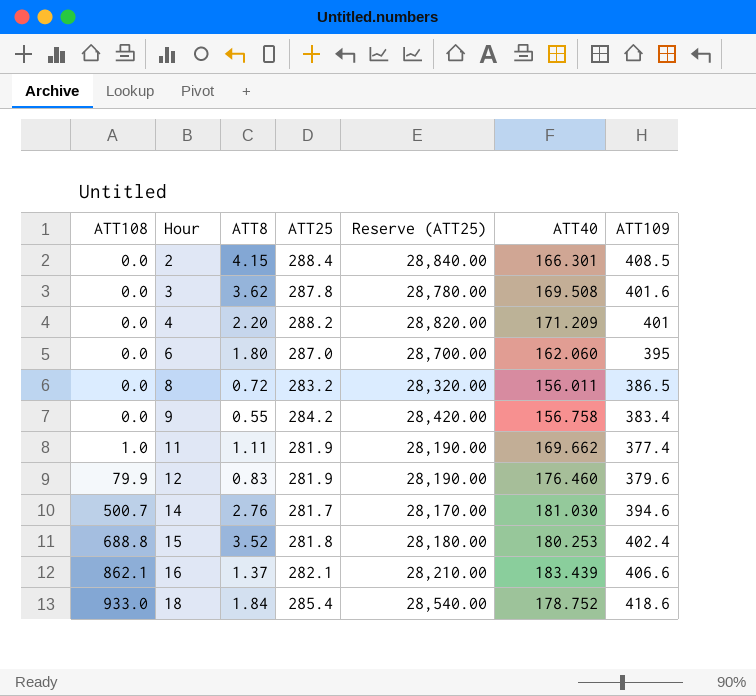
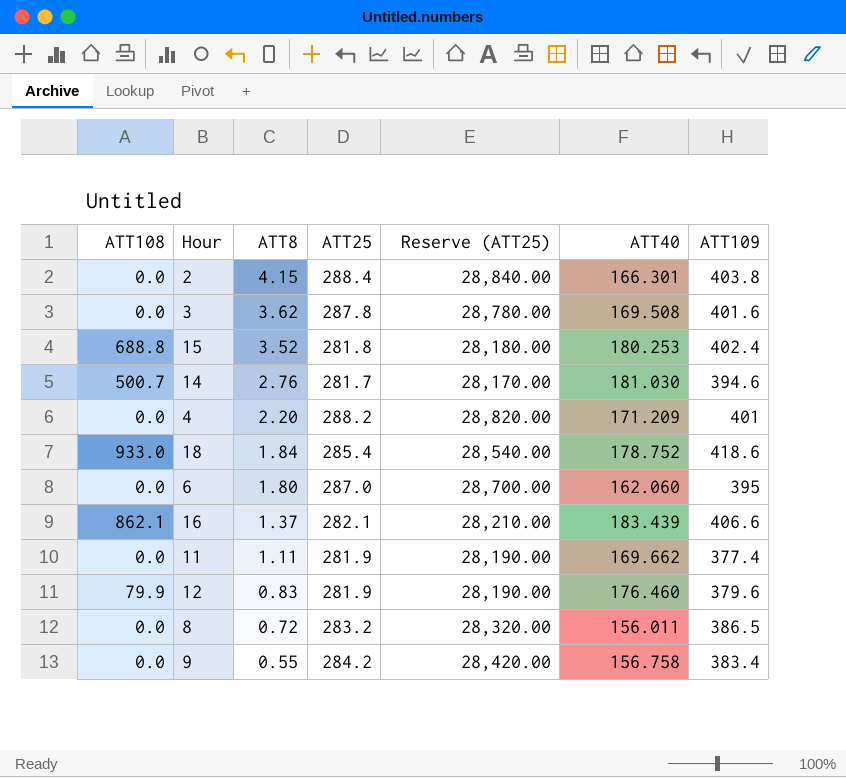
row order: ATT108 ascending -> ATT8 descending
2 | ATT109: 408.5 -> 403.8
11 | ATT108: 1.0 -> 0.0

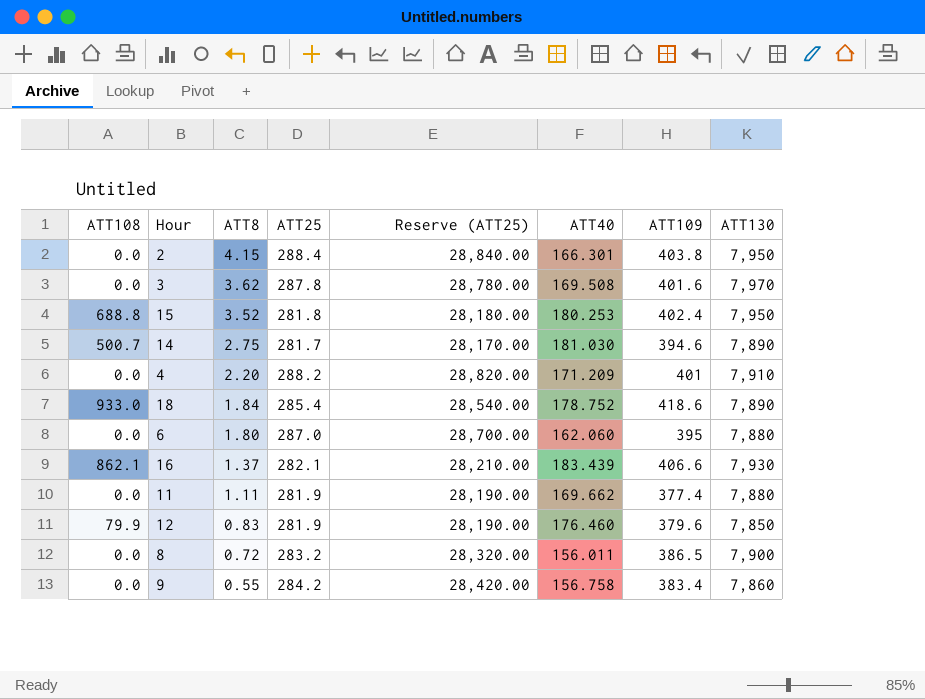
column ATT130 | position: none -> 8
14 | ATT8: 2.76 -> 2.75

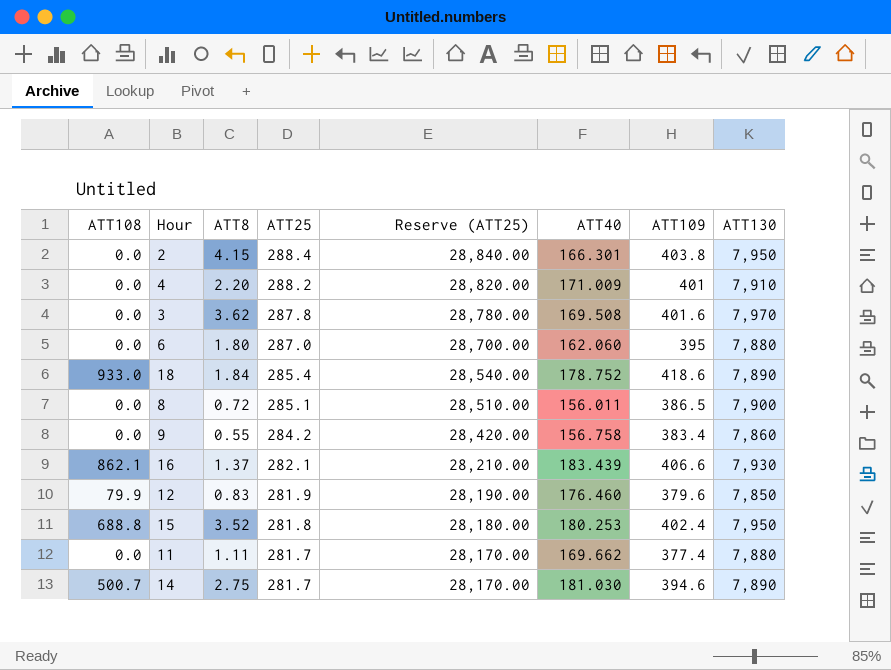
row order: ATT8 descending -> ATT25 descending
4 | ATT40: 171.209 -> 171.009
8 | ATT25: 283.2 -> 285.1
8 | Reserve (ATT25): 28,320.00 -> 28,510.00
11 | ATT25: 281.9 -> 281.7
11 | Reserve (ATT25): 28,190.00 -> 28,170.00

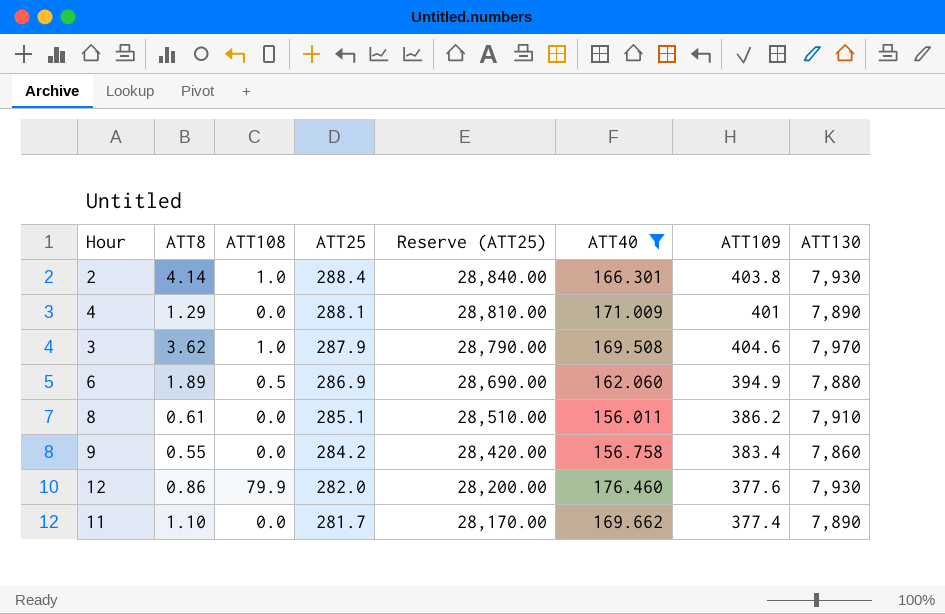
filter: none -> ATT40 <= 176.460
column ATT108 | position: 1 -> 3
2 | ATT8: 4.15 -> 4.14
2 | ATT108: 0.0 -> 1.0
2 | ATT130: 7,950 -> 7,930
4 | ATT8: 2.20 -> 1.29
4 | ATT25: 288.2 -> 288.1
4 | Reserve (ATT25): 28,820.00 -> 28,810.00
4 | ATT130: 7,910 -> 7,890
3 | ATT108: 0.0 -> 1.0
3 | ATT25: 287.8 -> 287.9
3 | Reserve (ATT25): 28,780.00 -> 28,790.00
3 | ATT109: 401.6 -> 404.6
6 | ATT8: 1.80 -> 1.89
6 | ATT108: 0.0 -> 0.5
6 | ATT25: 287.0 -> 286.9
6 | Reserve (ATT25): 28,700.00 -> 28,690.00
6 | ATT109: 395 -> 394.9
8 | ATT8: 0.72 -> 0.61
8 | ATT109: 386.5 -> 386.2
8 | ATT130: 7,900 -> 7,910
12 | ATT8: 0.83 -> 0.86
12 | ATT25: 281.9 -> 282.0
12 | Reserve (ATT25): 28,190.00 -> 28,200.00
12 | ATT109: 379.6 -> 377.6
12 | ATT130: 7,850 -> 7,930
11 | ATT8: 1.11 -> 1.10
11 | ATT130: 7,880 -> 7,890

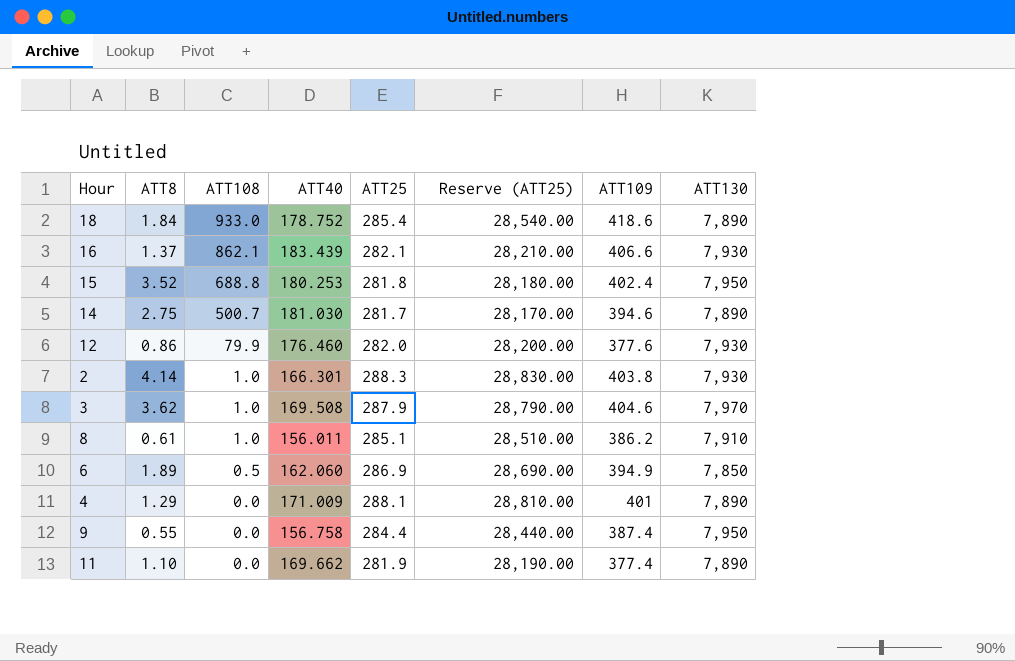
filter: ATT40 <= 176.460 -> none
row order: ATT25 descending -> ATT108 descending
column ATT40 | position: 6 -> 4
2 | ATT25: 288.4 -> 288.3
2 | Reserve (ATT25): 28,840.00 -> 28,830.00
8 | ATT108: 0.0 -> 1.0
6 | ATT130: 7,880 -> 7,850
9 | ATT25: 284.2 -> 284.4
9 | Reserve (ATT25): 28,420.00 -> 28,440.00
9 | ATT109: 383.4 -> 387.4
9 | ATT130: 7,860 -> 7,950
11 | ATT25: 281.7 -> 281.9
11 | Reserve (ATT25): 28,170.00 -> 28,190.00

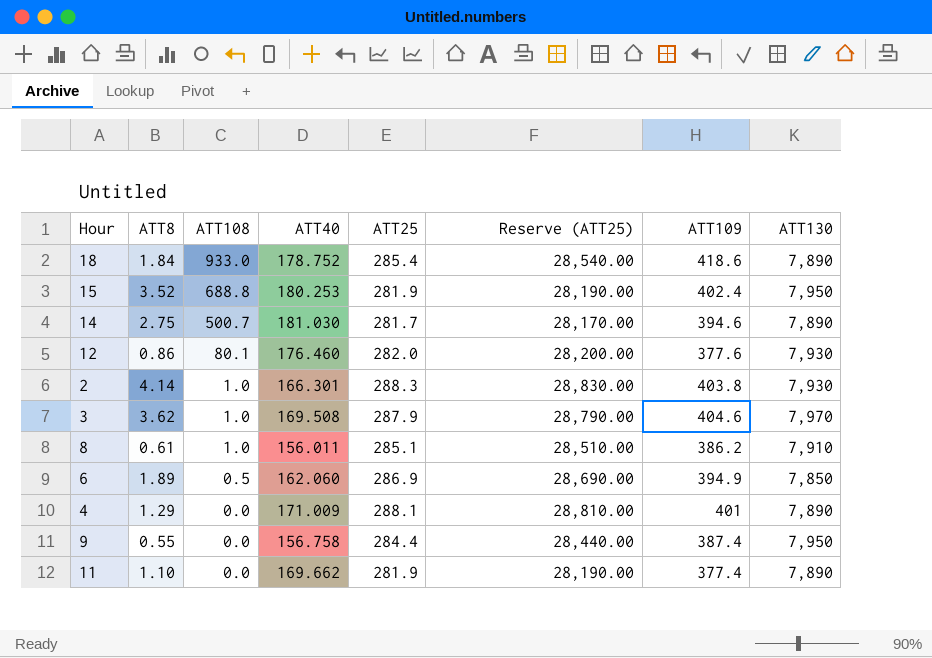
row 16: 1.37 | 862.1 | 183.439 | 282.1 | 28,210.00 | 406.6 | 7,930 -> none
15 | ATT25: 281.8 -> 281.9
15 | Reserve (ATT25): 28,180.00 -> 28,190.00
12 | ATT108: 79.9 -> 80.1

